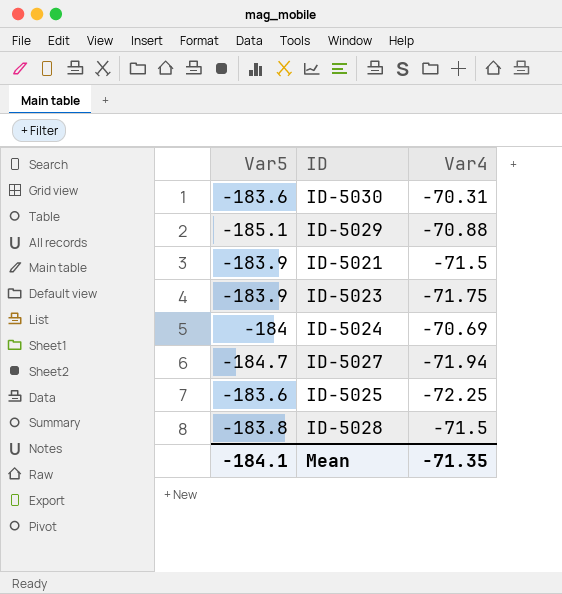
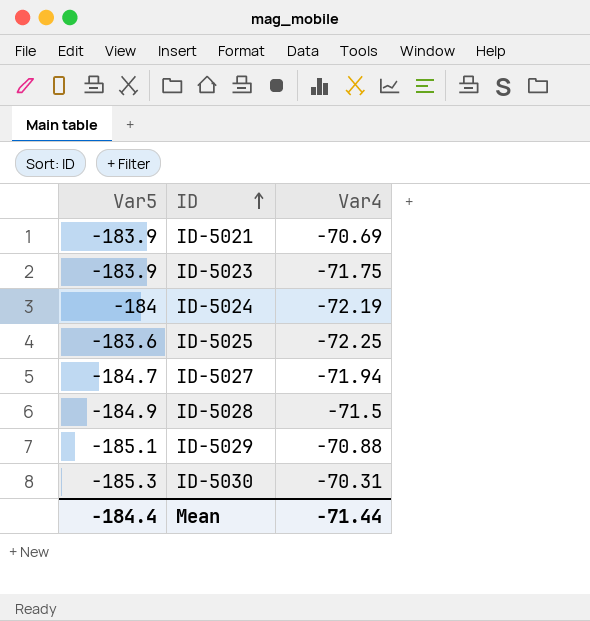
row order: none -> ID ascending
ID-5021 | Var4: -71.5 -> -70.69
ID-5024 | Var4: -70.69 -> -72.19
ID-5028 | Var5: -183.8 -> -184.9
ID-5030 | Var5: -183.6 -> -185.3
Mean | Var5: -184.1 -> -184.4
Mean | Var4: -71.35 -> -71.44

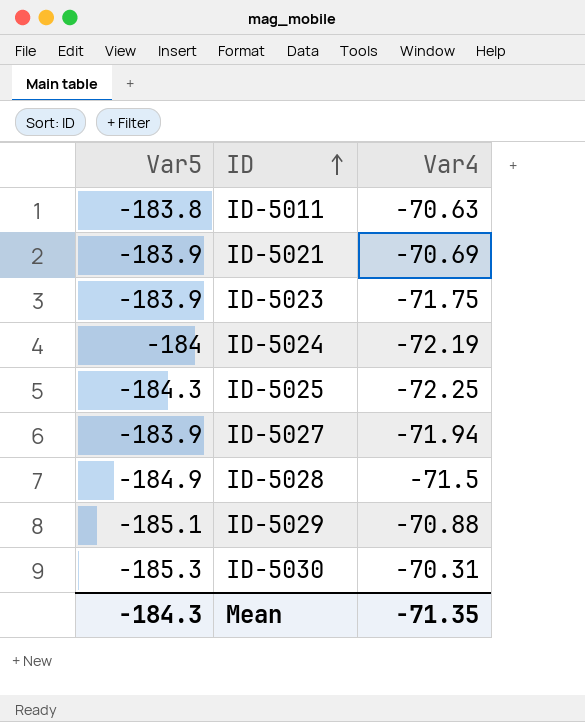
row ID-5011: none -> -183.8 | -70.63
ID-5025 | Var5: -183.6 -> -184.3
ID-5027 | Var5: -184.7 -> -183.9
Mean | Var5: -184.4 -> -184.3
Mean | Var4: -71.44 -> -71.35

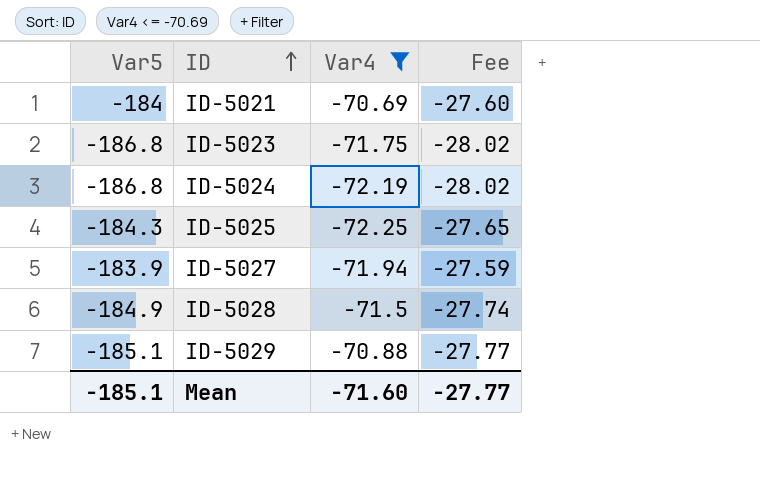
filter: none -> Var4 <= -70.69
column Fee | formula: none -> [Var5] * 0.15
ID-5021 | Var5: -183.9 -> -184
ID-5023 | Var5: -183.9 -> -186.8
ID-5024 | Var5: -184 -> -186.8
Mean | Var5: -184.3 -> -185.1
Mean | Var4: -71.35 -> -71.60

